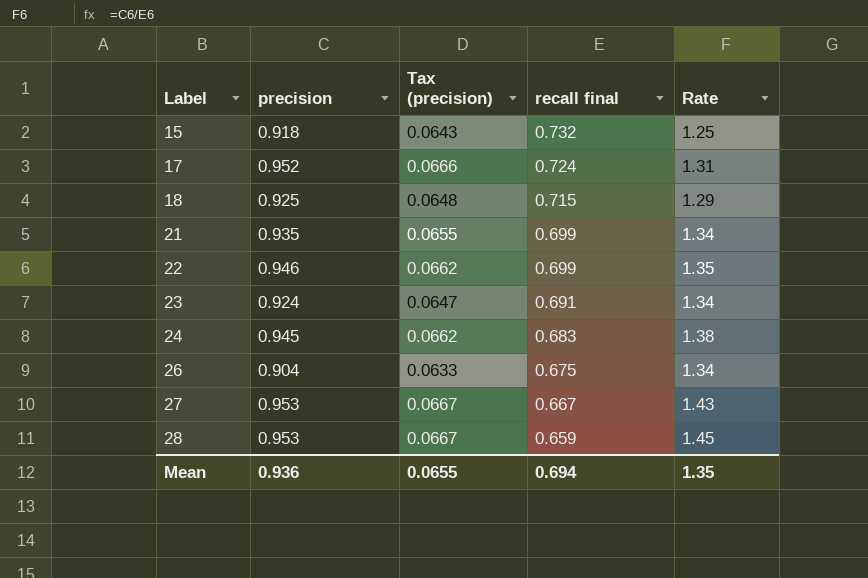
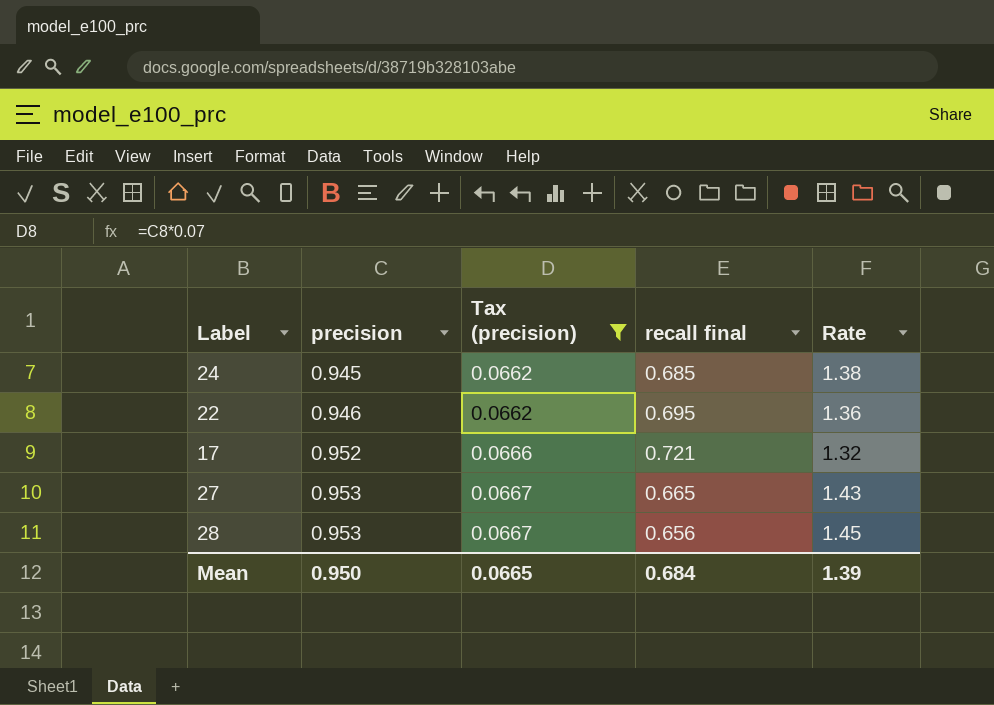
filter: none -> Tax (precision) >= 0.0662
row order: Label ascending -> precision ascending
24 | recall final: 0.683 -> 0.685
22 | recall final: 0.699 -> 0.695
22 | Rate: 1.35 -> 1.36
17 | recall final: 0.724 -> 0.721
17 | Rate: 1.31 -> 1.32
27 | recall final: 0.667 -> 0.665
28 | recall final: 0.659 -> 0.656
Mean | precision: 0.936 -> 0.950
Mean | Tax (precision): 0.0655 -> 0.0665
Mean | recall final: 0.694 -> 0.684
Mean | Rate: 1.35 -> 1.39

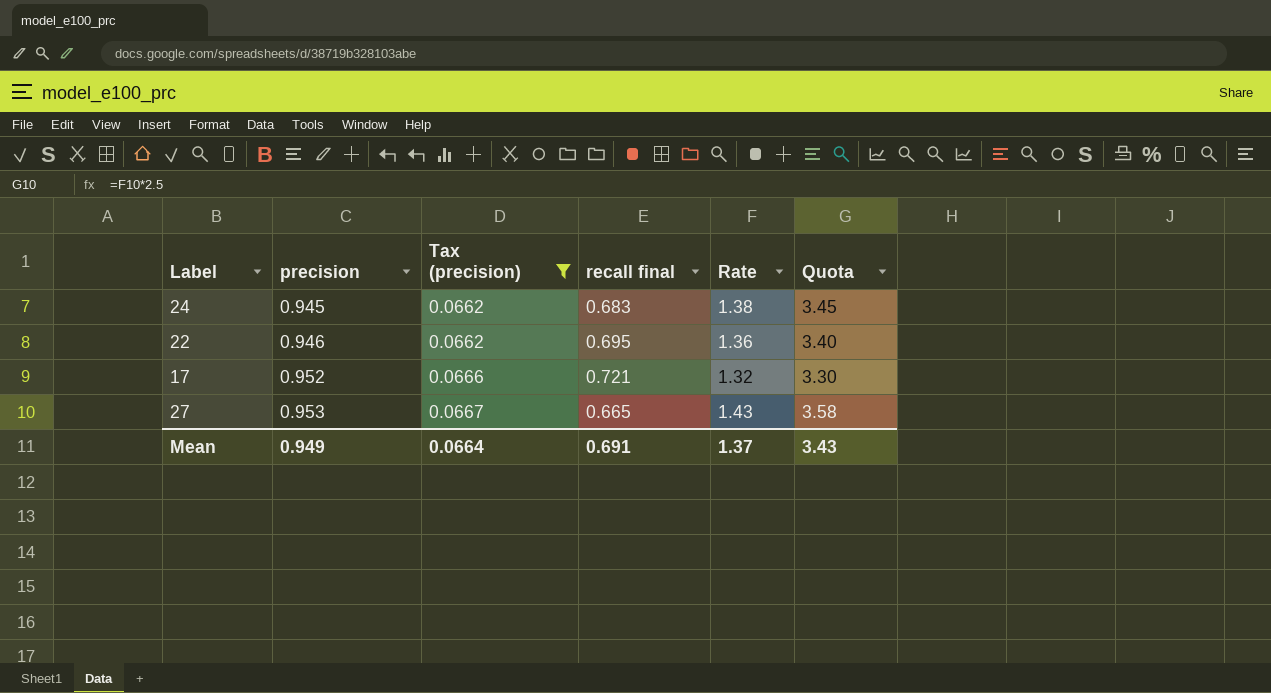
column Quota | formula: none -> [Rate] * 2.5
row 28: 0.953 | 0.0667 | 0.656 | 1.45 -> none
24 | recall final: 0.685 -> 0.683
Mean | precision: 0.950 -> 0.949
Mean | Tax (precision): 0.0665 -> 0.0664
Mean | recall final: 0.684 -> 0.691
Mean | Rate: 1.39 -> 1.37

